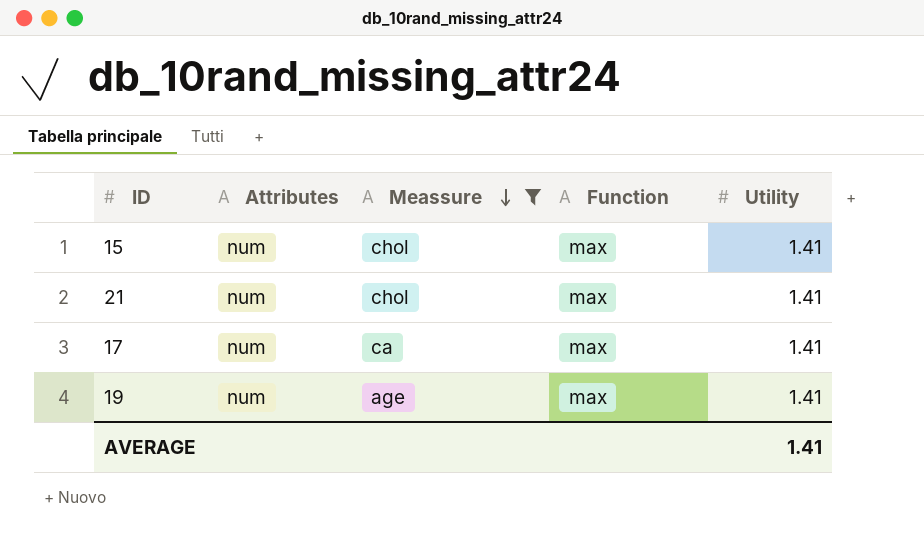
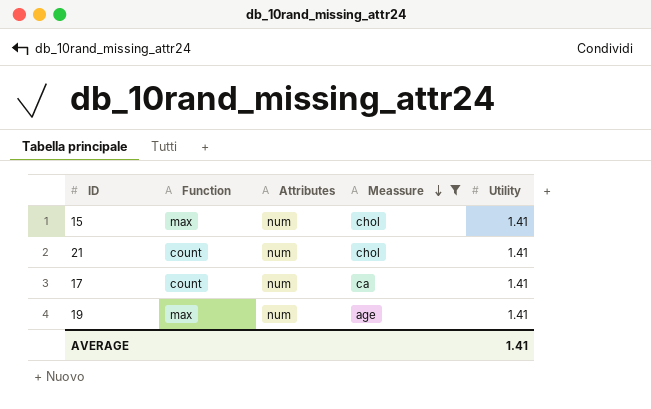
column Function | position: 4 -> 2
21 | Function: max -> count
17 | Function: max -> count

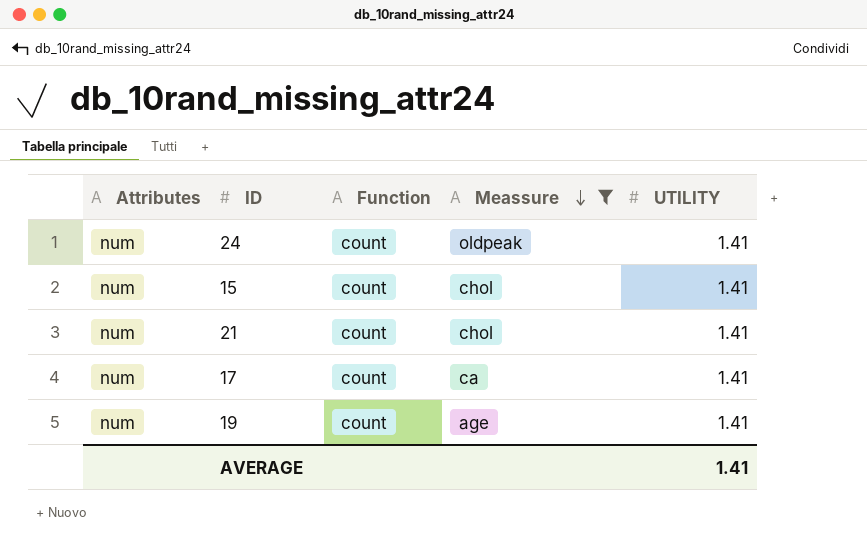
column Attributes | position: 3 -> 1
column name: Utility -> UTILITY
row 24: none -> num | count | oldpeak | 1.41
15 | Function: max -> count
19 | Function: max -> count

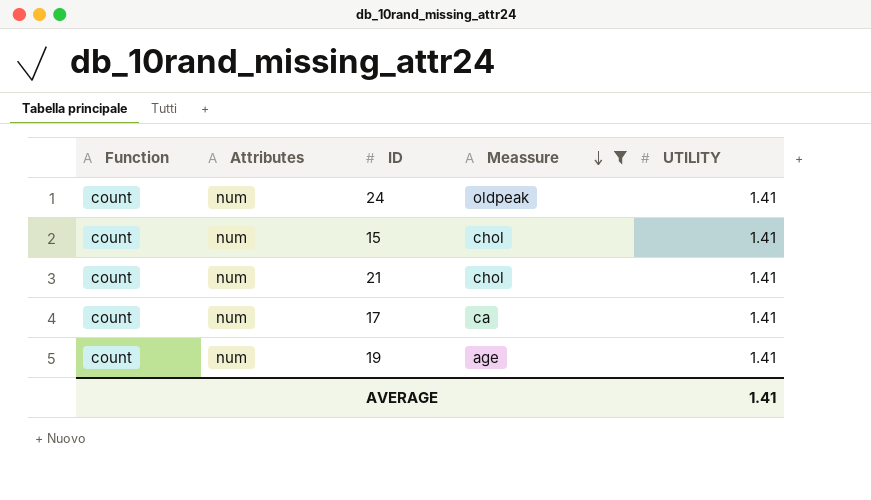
column Function | position: 3 -> 1

